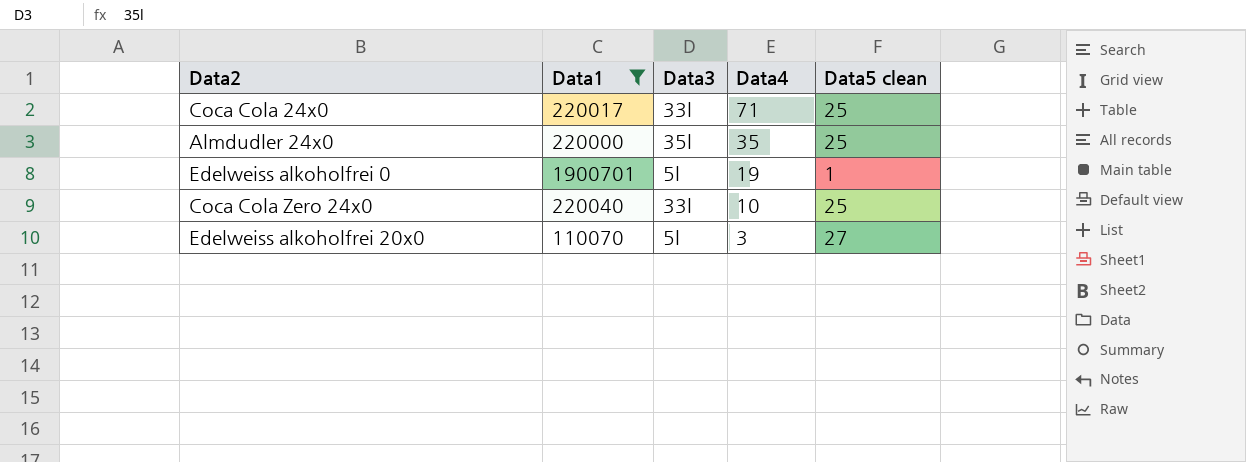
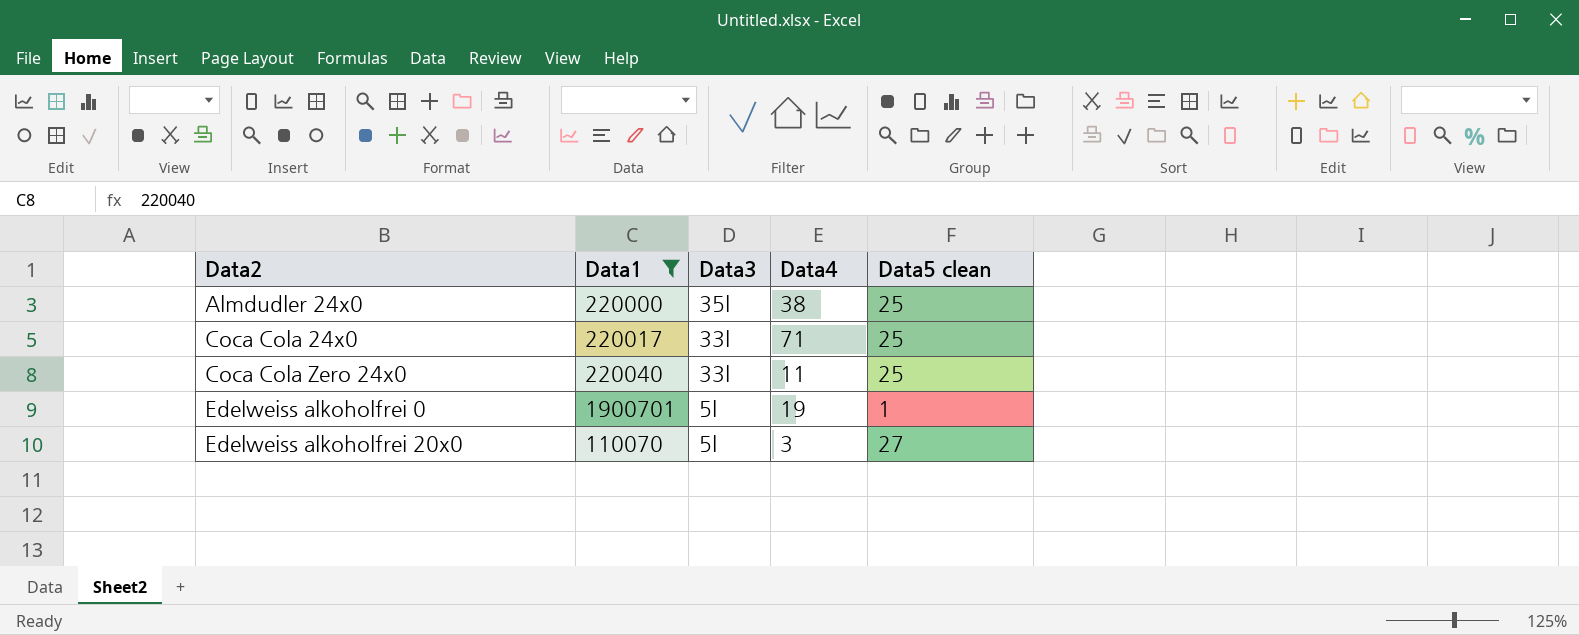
row order: Data4 descending -> Data2 ascending
Almdudler 24x0 | Data4: 35 -> 38
Coca Cola Zero 24x0 | Data4: 10 -> 11

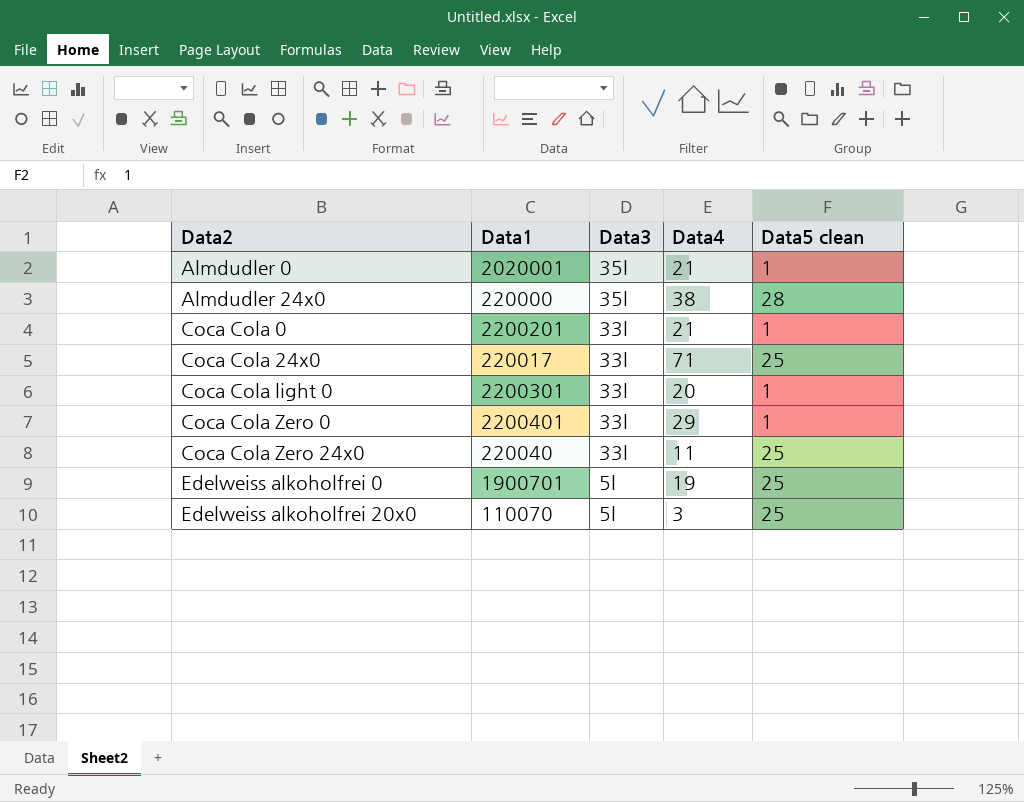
filter: Data1 <= 1900701 -> none
Almdudler 24x0 | Data5 clean: 25 -> 28
Edelweiss alkoholfrei 0 | Data5 clean: 1 -> 25
Edelweiss alkoholfrei 20x0 | Data5 clean: 27 -> 25

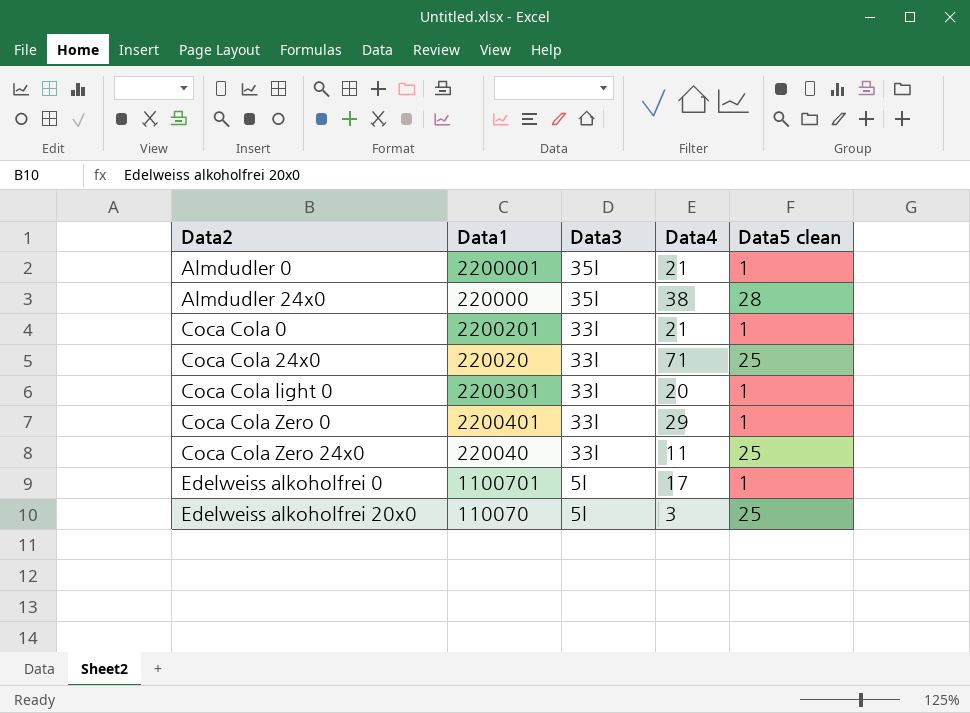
Almdudler 0 | Data1: 2020001 -> 2200001
Coca Cola 24x0 | Data1: 220017 -> 220020
Edelweiss alkoholfrei 0 | Data1: 1900701 -> 1100701
Edelweiss alkoholfrei 0 | Data4: 19 -> 17
Edelweiss alkoholfrei 0 | Data5 clean: 25 -> 1

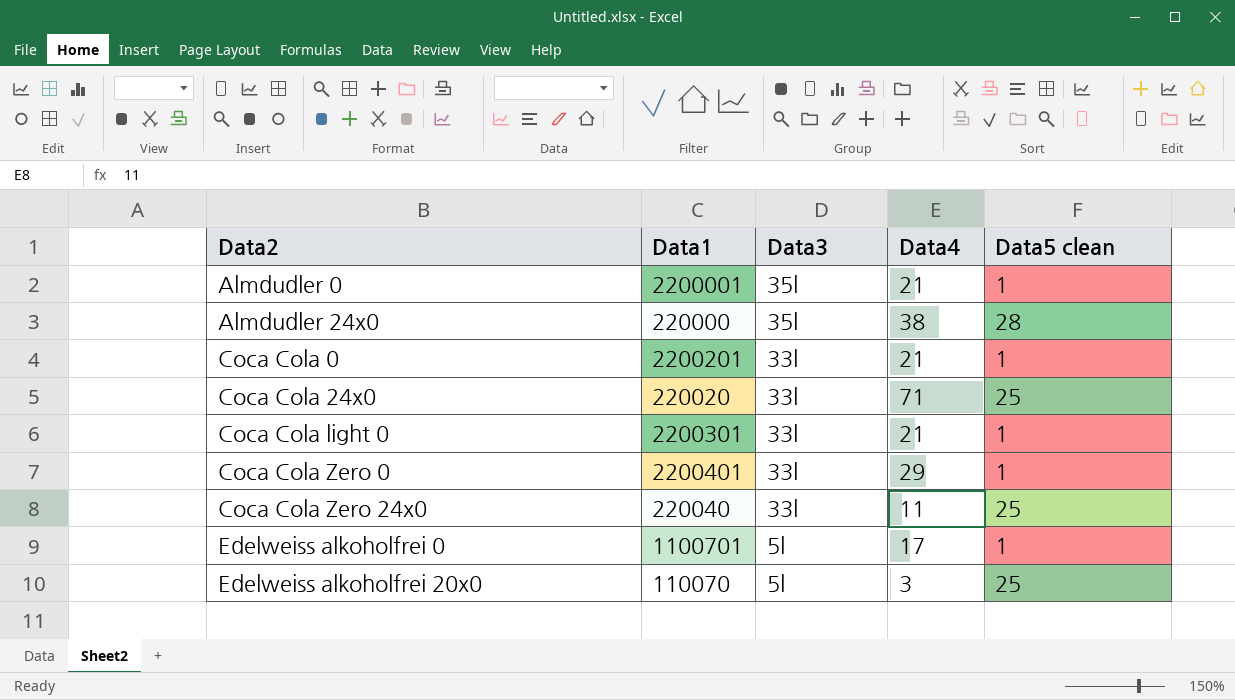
Coca Cola light 0 | Data4: 20 -> 21

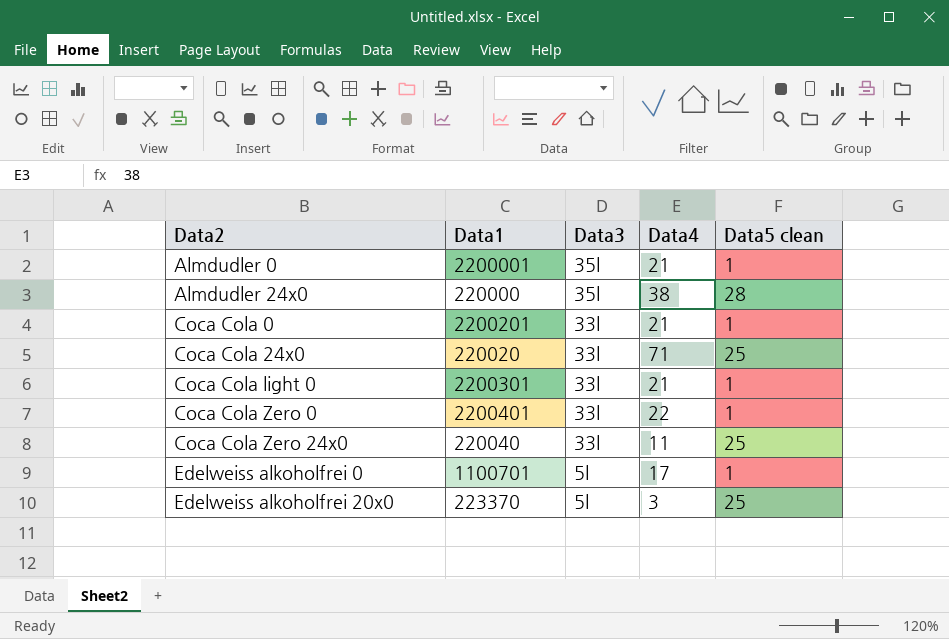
Coca Cola Zero 0 | Data4: 29 -> 22
Edelweiss alkoholfrei 20x0 | Data1: 110070 -> 223370

